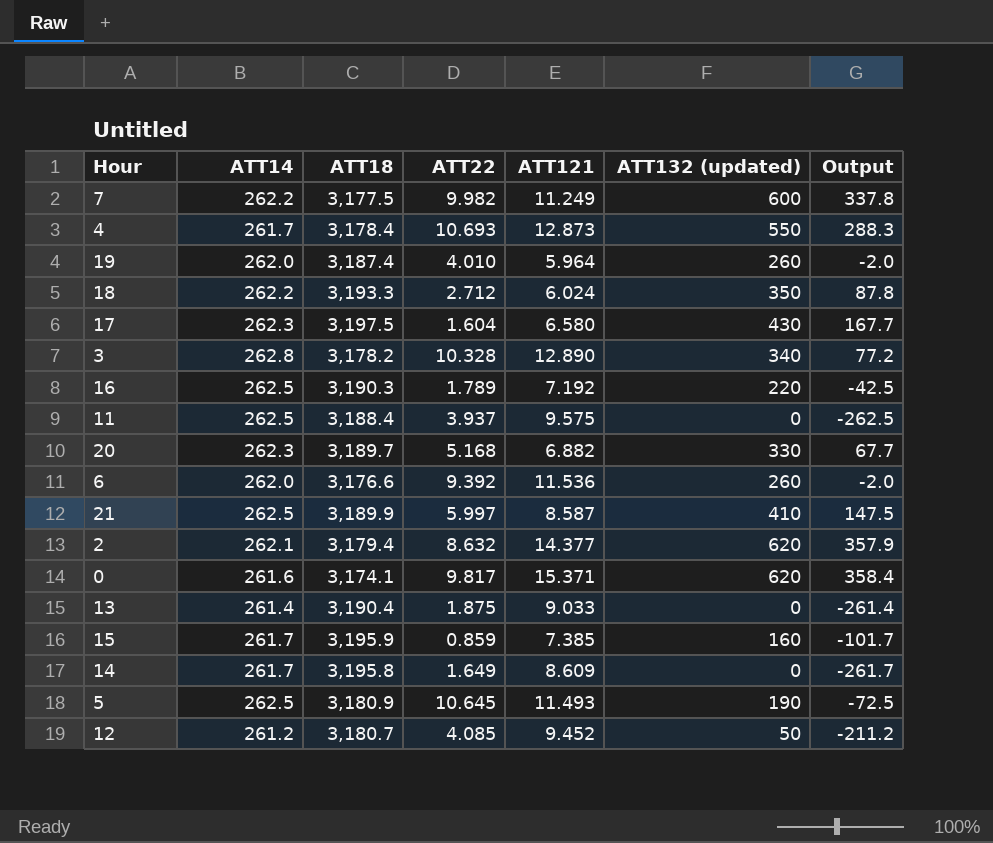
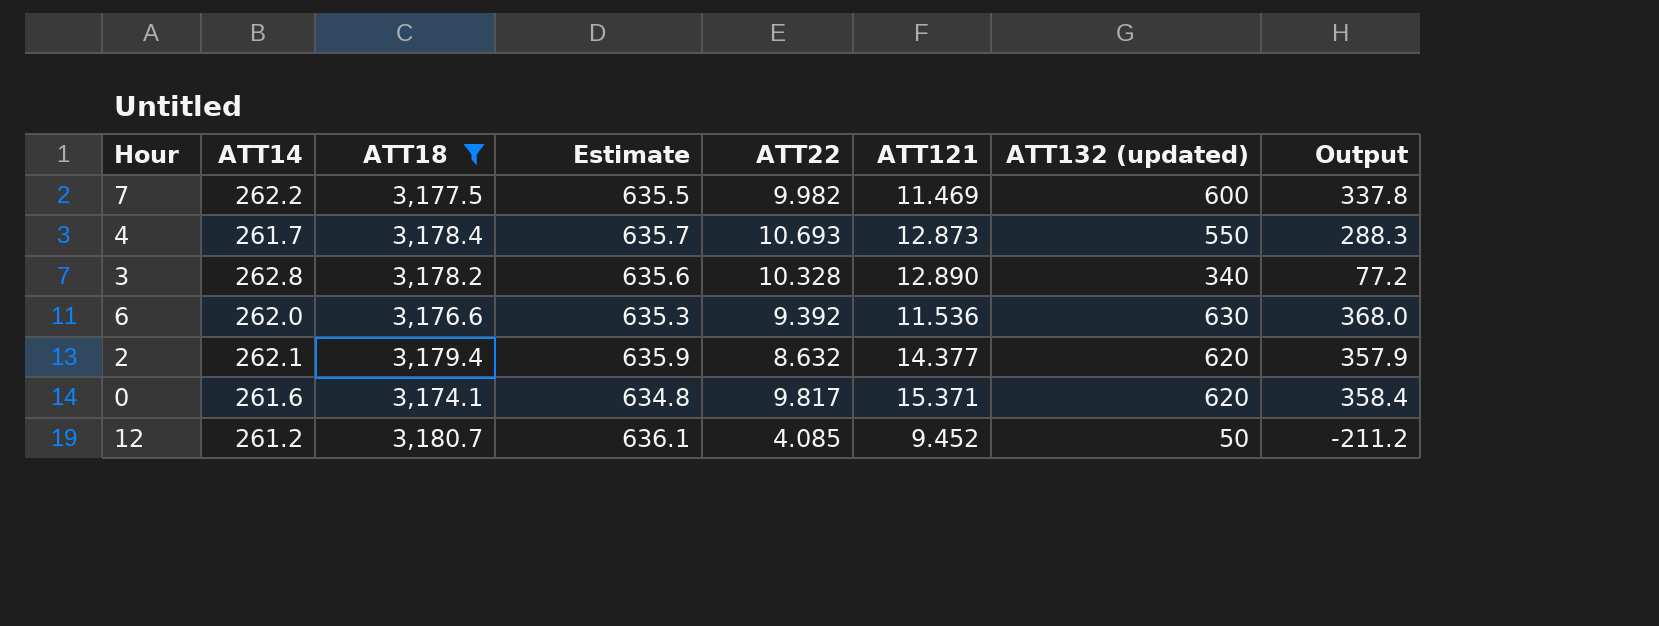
filter: none -> ATT18 <= 3,180.7
column Estimate | formula: none -> [ATT18] * 0.2
7 | ATT121: 11.249 -> 11.469
6 | ATT132 (updated): 260 -> 630
6 | Output: -2.0 -> 368.0

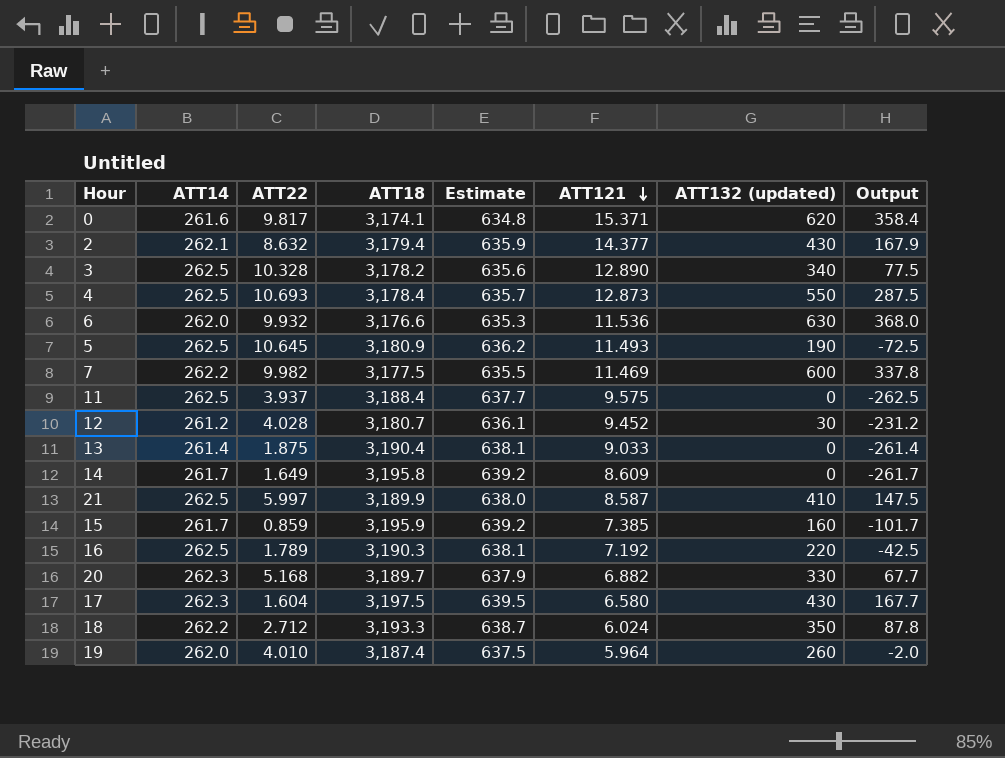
filter: ATT18 <= 3,180.7 -> none
row order: none -> ATT121 descending
column ATT22 | position: 5 -> 3
2 | ATT132 (updated): 620 -> 430
2 | Output: 357.9 -> 167.9
3 | ATT14: 262.8 -> 262.5
3 | Output: 77.2 -> 77.5
4 | ATT14: 261.7 -> 262.5
4 | Output: 288.3 -> 287.5
6 | ATT22: 9.392 -> 9.932
12 | ATT22: 4.085 -> 4.028
12 | ATT132 (updated): 50 -> 30
12 | Output: -211.2 -> -231.2

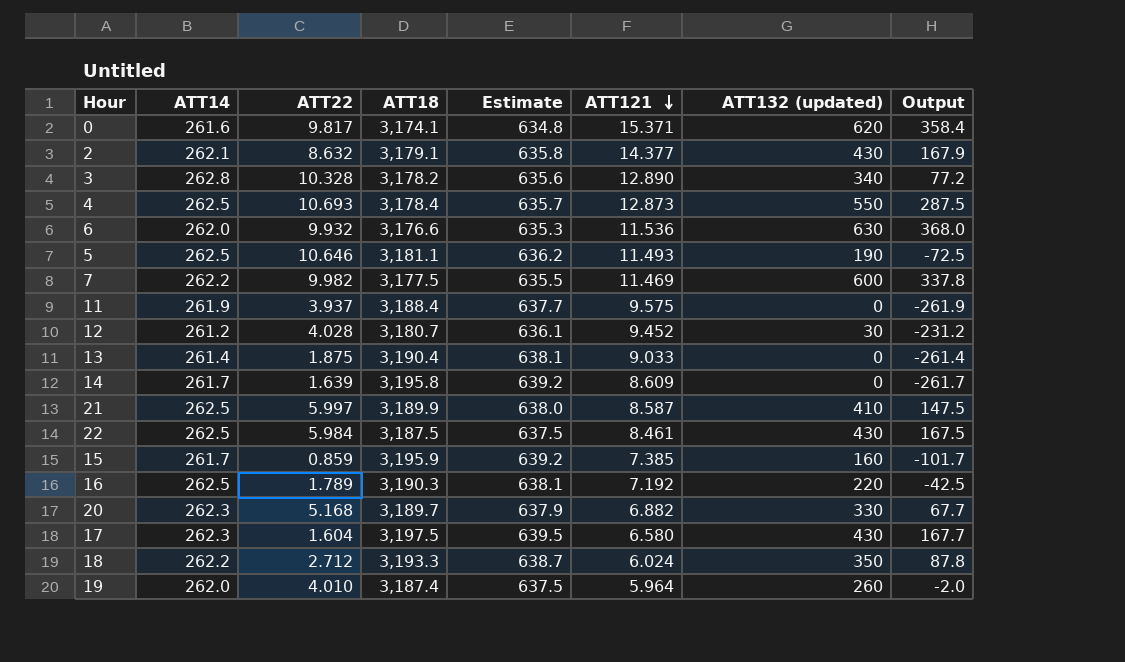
2 | ATT18: 3,179.4 -> 3,179.1
2 | Estimate: 635.9 -> 635.8
3 | ATT14: 262.5 -> 262.8
3 | Output: 77.5 -> 77.2
5 | ATT22: 10.645 -> 10.646
5 | ATT18: 3,180.9 -> 3,181.1
11 | ATT14: 262.5 -> 261.9
11 | Output: -262.5 -> -261.9
14 | ATT22: 1.649 -> 1.639
row 22: none -> 262.5 | 5.984 | 3,187.5 | 637.5 | 8.461 | 430 | 167.5

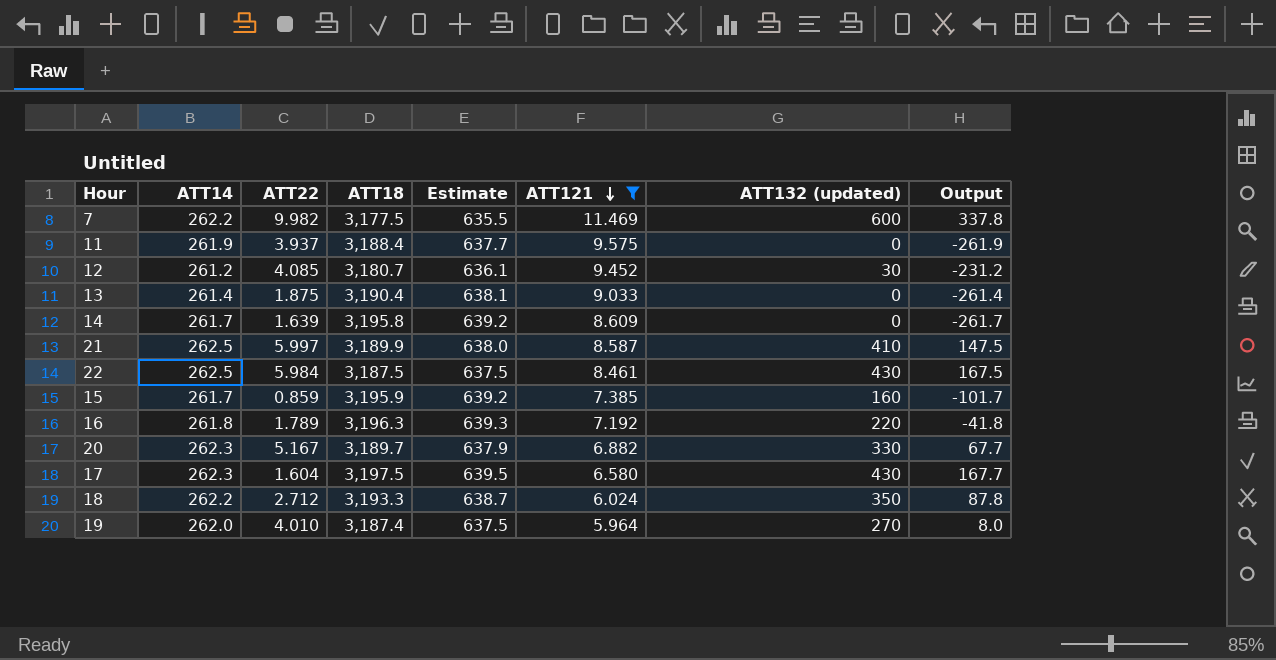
filter: none -> ATT121 <= 11.469
12 | ATT22: 4.028 -> 4.085
16 | ATT14: 262.5 -> 261.8
16 | ATT18: 3,190.3 -> 3,196.3
16 | Estimate: 638.1 -> 639.3
16 | Output: -42.5 -> -41.8
20 | ATT22: 5.168 -> 5.167
19 | ATT132 (updated): 260 -> 270
19 | Output: -2.0 -> 8.0

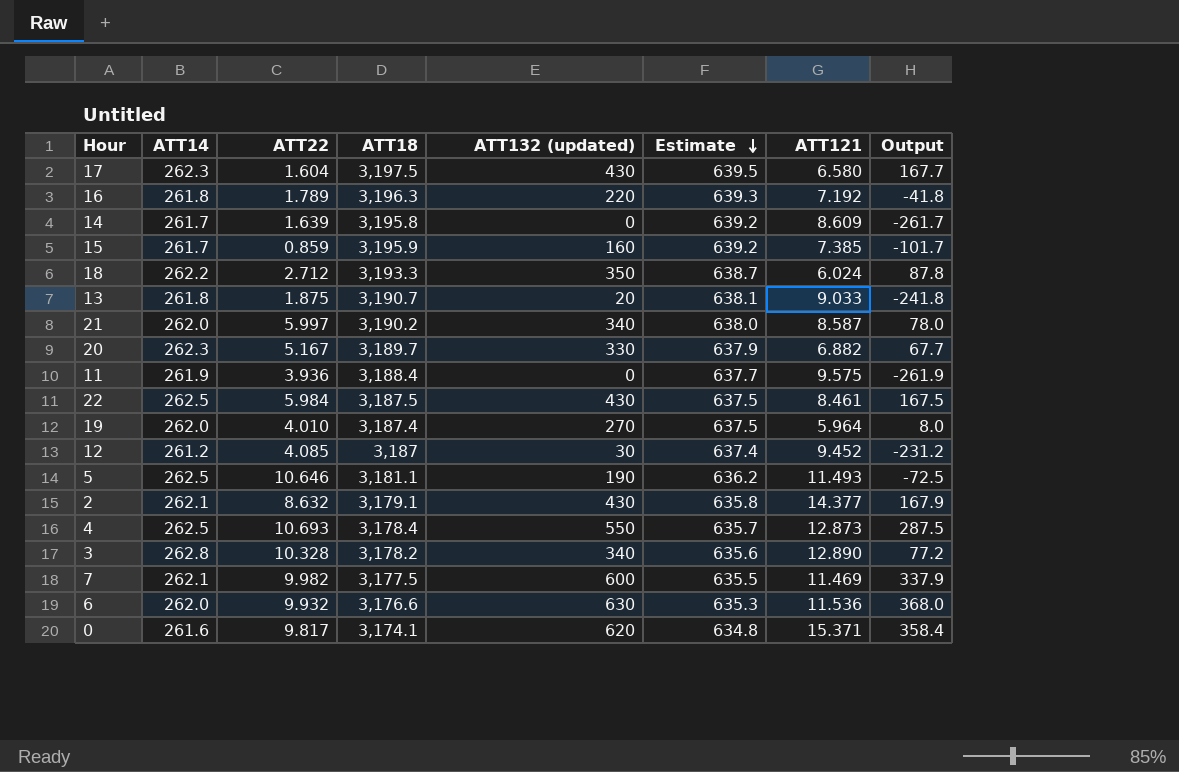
filter: ATT121 <= 11.469 -> none
row order: ATT121 descending -> Estimate descending
column ATT132 (updated) | position: 7 -> 5
13 | ATT14: 261.4 -> 261.8
13 | ATT18: 3,190.4 -> 3,190.7
13 | ATT132 (updated): 0 -> 20
13 | Output: -261.4 -> -241.8
21 | ATT14: 262.5 -> 262.0
21 | ATT18: 3,189.9 -> 3,190.2
21 | ATT132 (updated): 410 -> 340
21 | Output: 147.5 -> 78.0
11 | ATT22: 3.937 -> 3.936
12 | ATT18: 3,180.7 -> 3,187
12 | Estimate: 636.1 -> 637.4
7 | ATT14: 262.2 -> 262.1
7 | Output: 337.8 -> 337.9

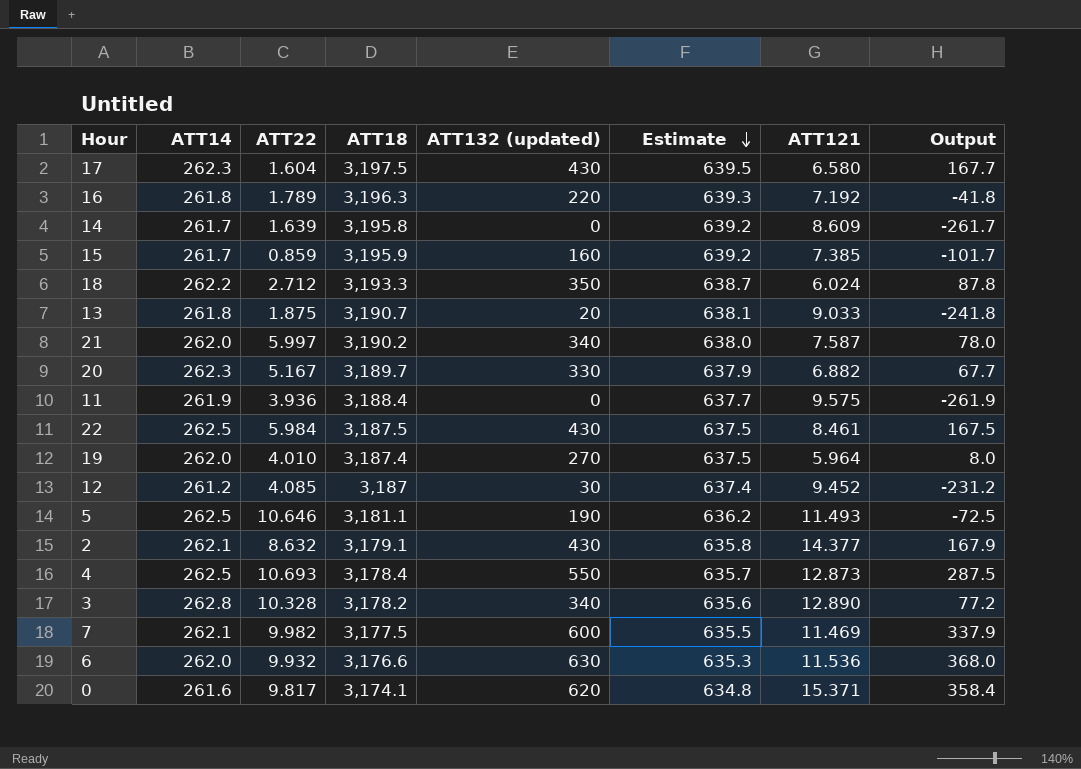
21 | ATT121: 8.587 -> 7.587

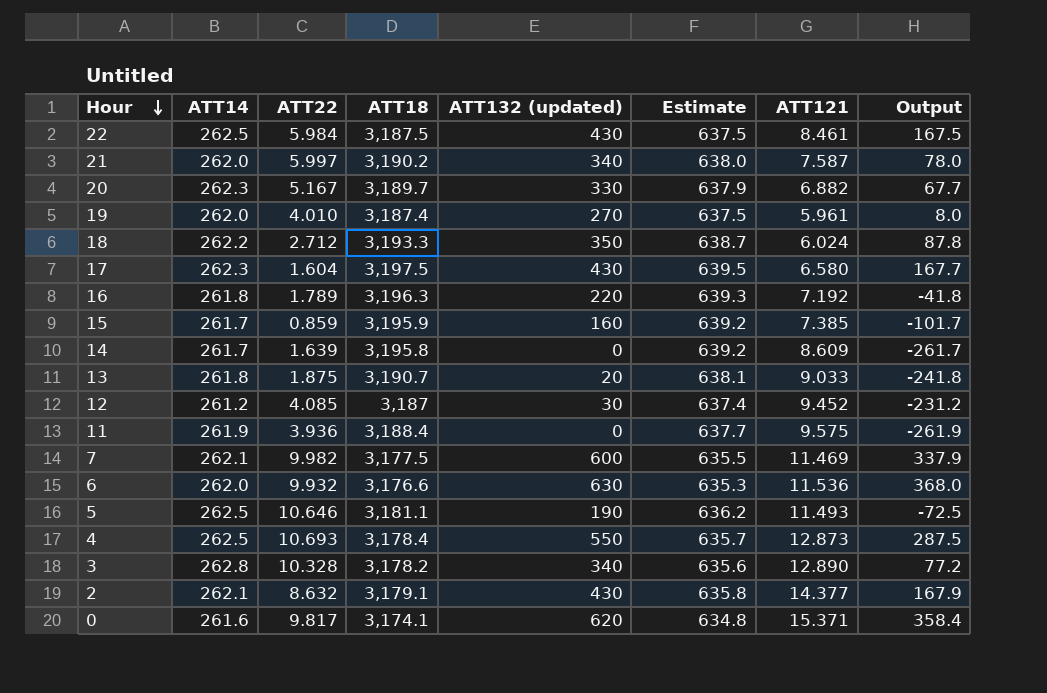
row order: Estimate descending -> Hour descending
19 | ATT121: 5.964 -> 5.961

